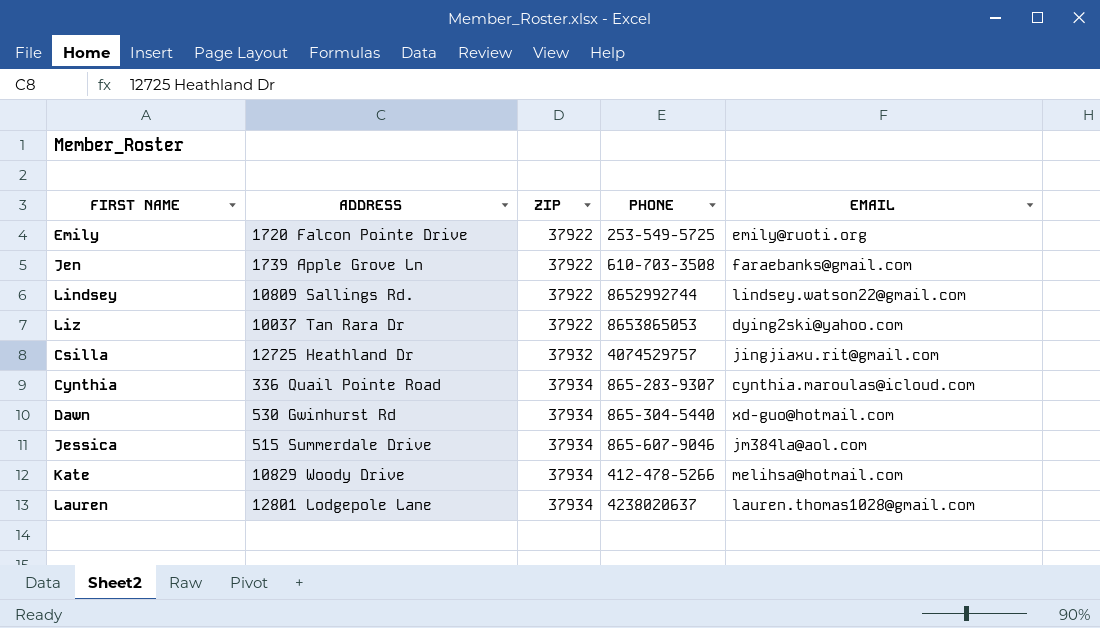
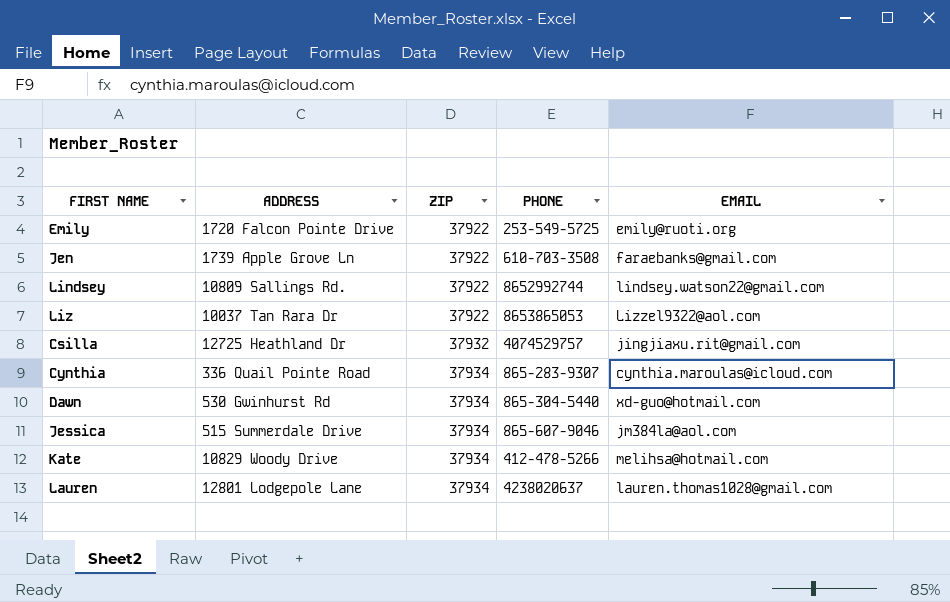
Liz | EMAIL: dying2ski@yahoo.com -> Lizzel9322@aol.com

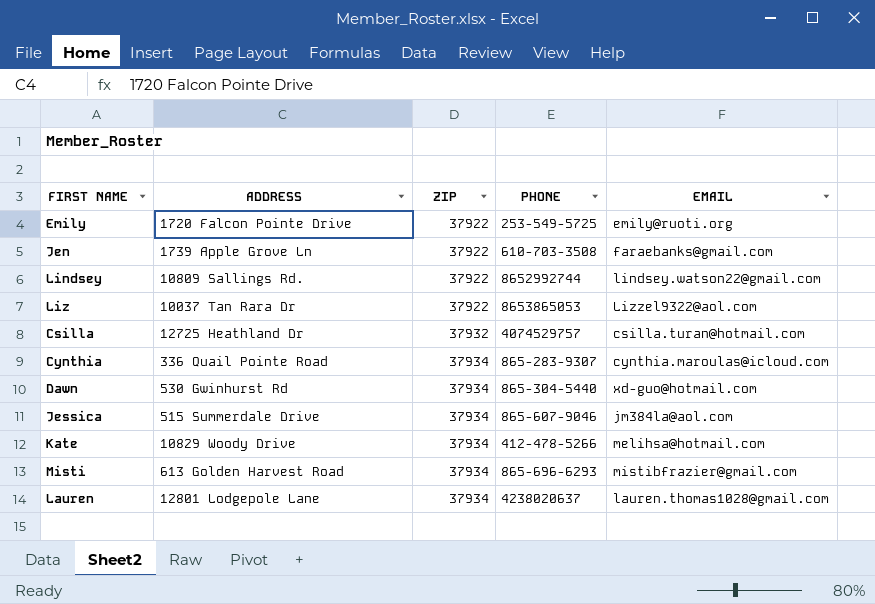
Csilla | EMAIL: jingjiaxu.rit@gmail.com -> csilla.turan@hotmail.com
row Misti: none -> 613 Golden Harvest Road | 37934 | 865-696-6293 | mistibfrazier@gmail.com

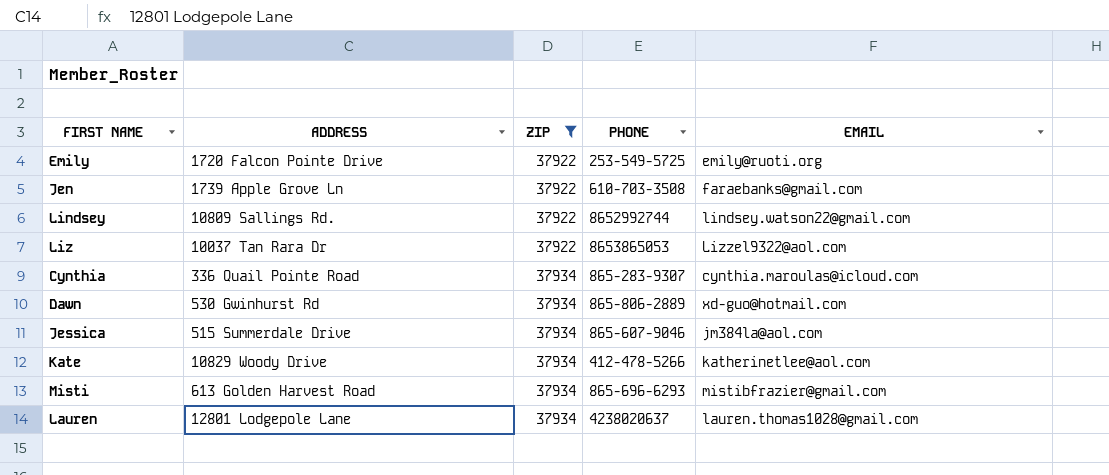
filter: none -> ZIP != 37932
Dawn | PHONE: 865-304-5440 -> 865-806-2889
Kate | EMAIL: melihsa@hotmail.com -> katherinetlee@aol.com

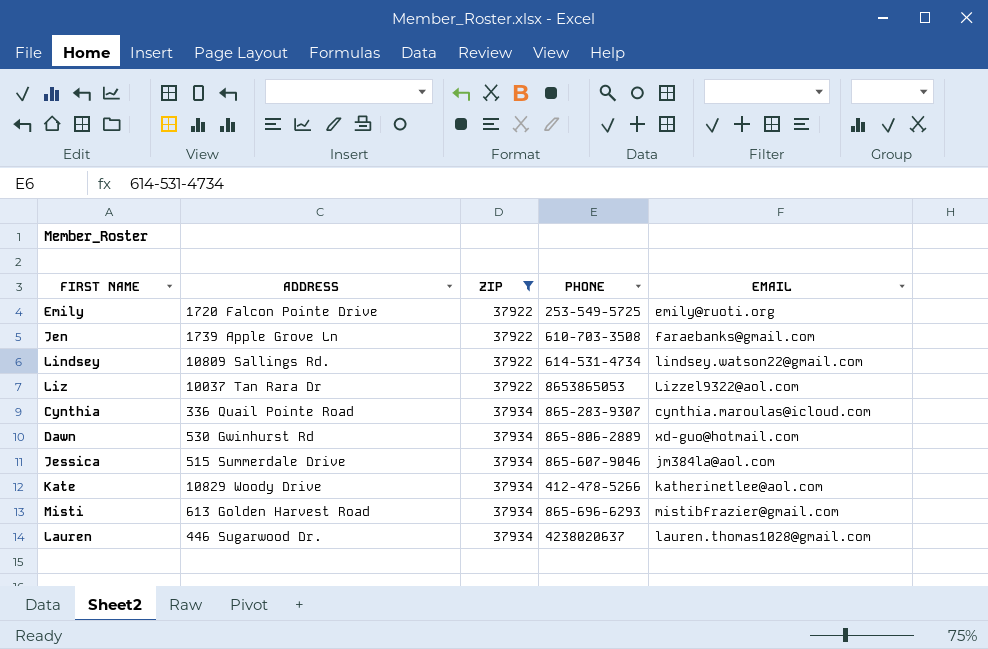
Lindsey | PHONE: 8652992744 -> 614-531-4734
Lauren | ADDRESS: 12801 Lodgepole Lane -> 446 Sugarwood Dr.

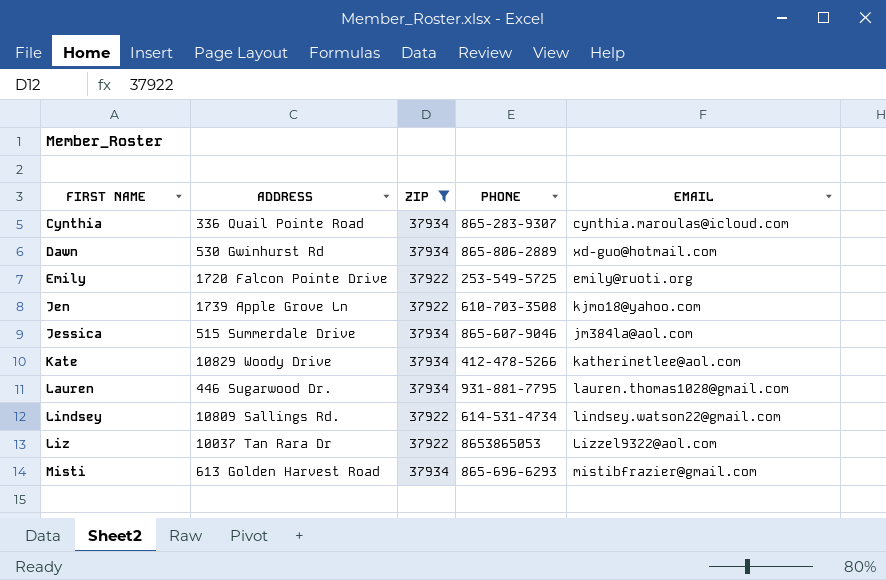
row order: ZIP ascending -> FIRST NAME ascending
Jen | EMAIL: faraebanks@gmail.com -> kjmo18@yahoo.com
Lauren | PHONE: 4238020637 -> 931-881-7795

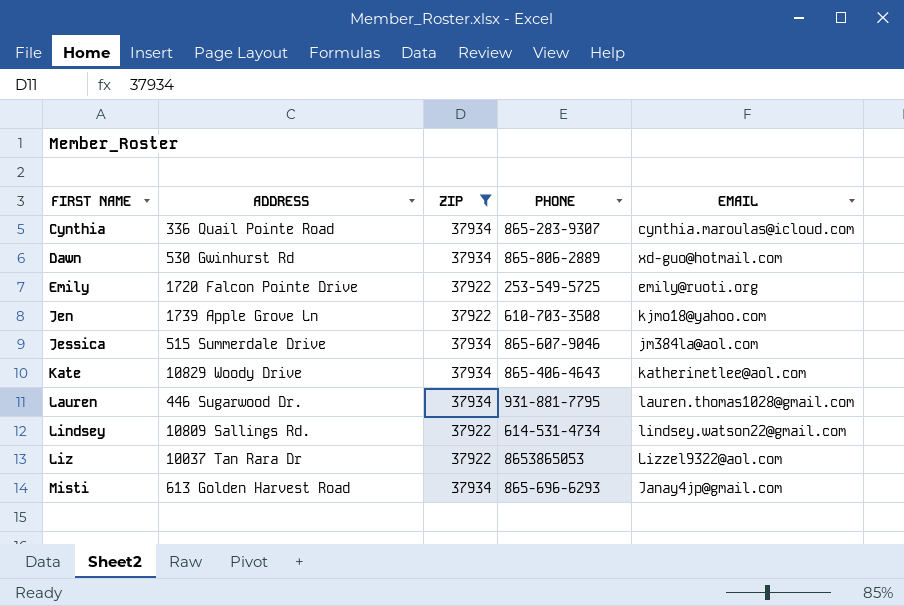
Kate | PHONE: 412-478-5266 -> 865-406-4643
Misti | EMAIL: mistibfrazier@gmail.com -> Janay4jp@gmail.com

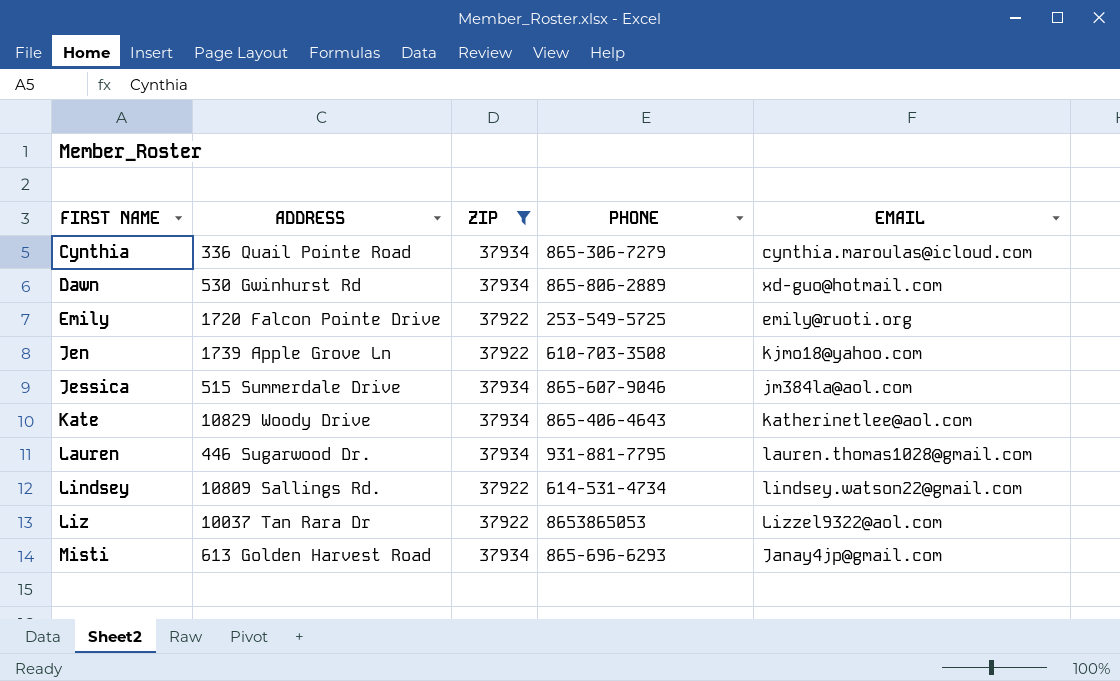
Cynthia | PHONE: 865-283-9307 -> 865-306-7279

